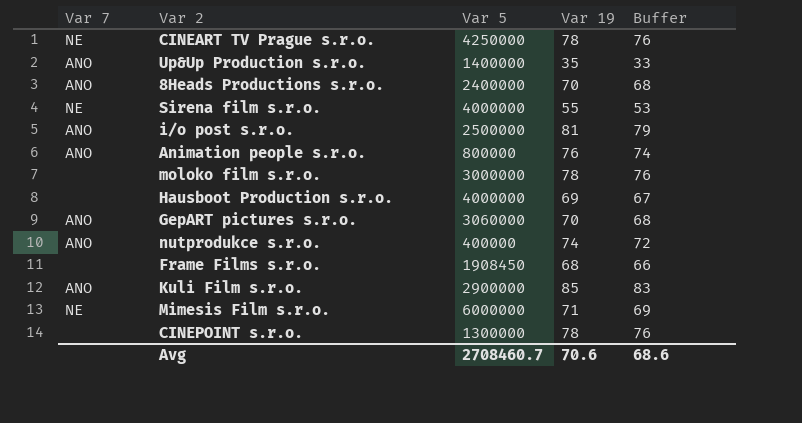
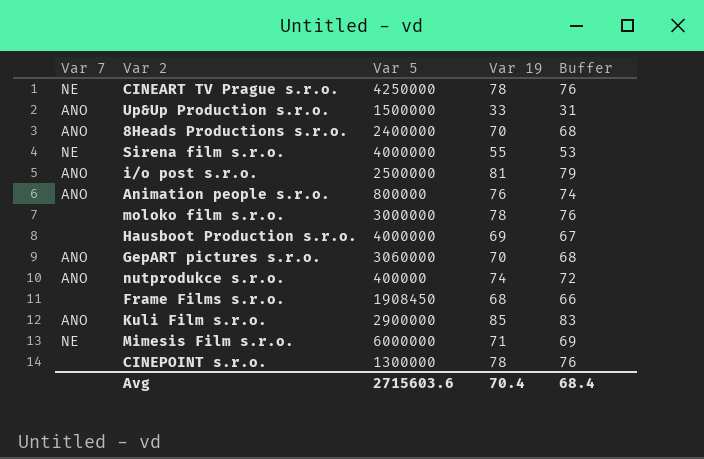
Up&Up Production s.r.o. | Var 5: 1400000 -> 1500000
Up&Up Production s.r.o. | Var 19: 35 -> 33
Up&Up Production s.r.o. | Buffer: 33 -> 31
Avg | Var 5: 2708460.7 -> 2715603.6
Avg | Var 19: 70.6 -> 70.4
Avg | Buffer: 68.6 -> 68.4

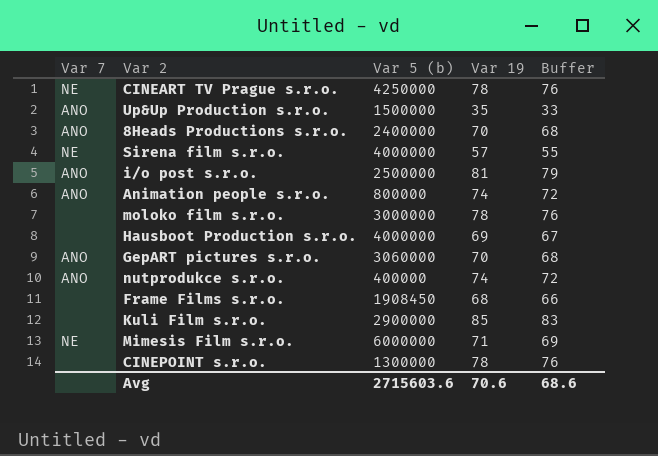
column name: Var 5 -> Var 5 (b)
Up&Up Production s.r.o. | Var 19: 33 -> 35
Up&Up Production s.r.o. | Buffer: 31 -> 33
Sirena film s.r.o. | Var 19: 55 -> 57
Sirena film s.r.o. | Buffer: 53 -> 55
Animation people s.r.o. | Var 19: 76 -> 74
Animation people s.r.o. | Buffer: 74 -> 72
Kuli Film s.r.o. | Var 7: ANO -> none
Avg | Var 19: 70.4 -> 70.6
Avg | Buffer: 68.4 -> 68.6

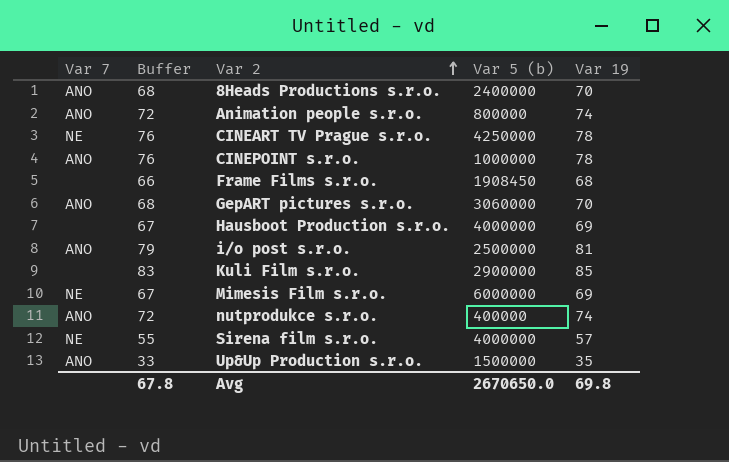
row order: none -> Var 2 ascending
column Buffer | position: 5 -> 2
row moloko film s.r.o.: none | 3000000 | 78 | 76 -> none
CINEPOINT s.r.o. | Var 7: none -> ANO
CINEPOINT s.r.o. | Var 5 (b): 1300000 -> 1000000
Mimesis Film s.r.o. | Buffer: 69 -> 67
Mimesis Film s.r.o. | Var 19: 71 -> 69
Avg | Buffer: 68.6 -> 67.8
Avg | Var 5 (b): 2715603.6 -> 2670650.0
Avg | Var 19: 70.6 -> 69.8

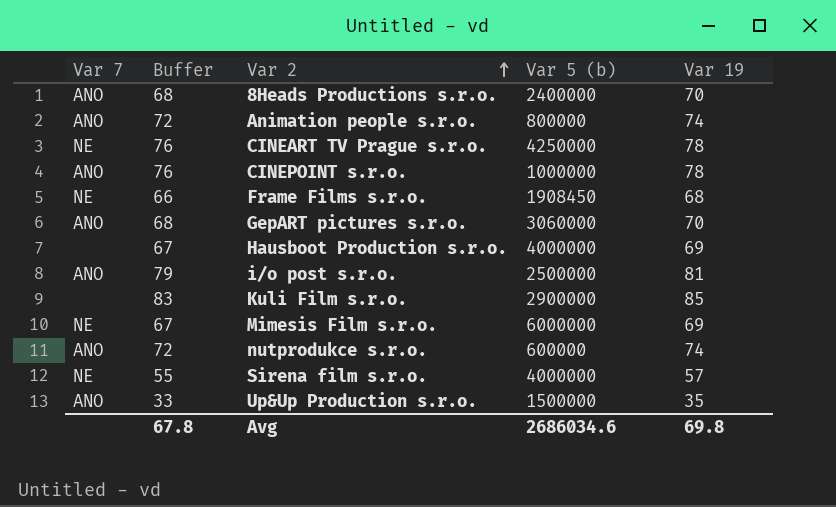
Frame Films s.r.o. | Var 7: none -> NE
nutprodukce s.r.o. | Var 5 (b): 400000 -> 600000
Avg | Var 5 (b): 2670650.0 -> 2686034.6

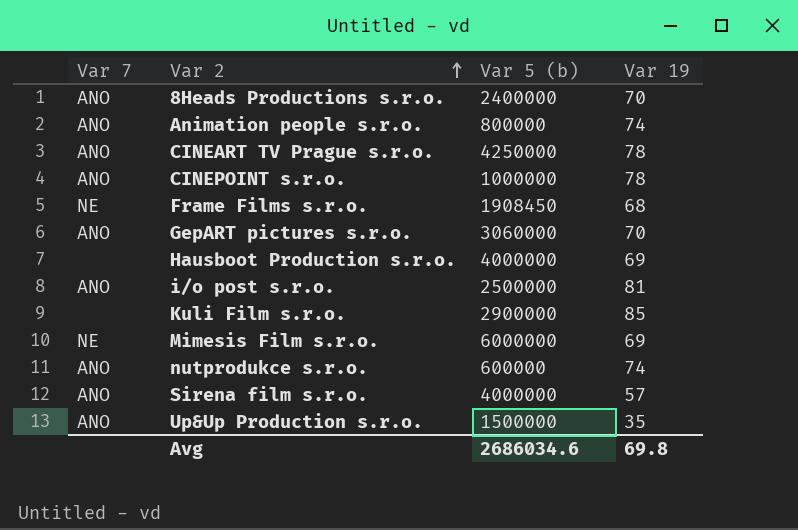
column Buffer | formula: [Var 19] - 2 -> none
CINEART TV Prague s.r.o. | Var 7: NE -> ANO
Sirena film s.r.o. | Var 7: NE -> ANO

